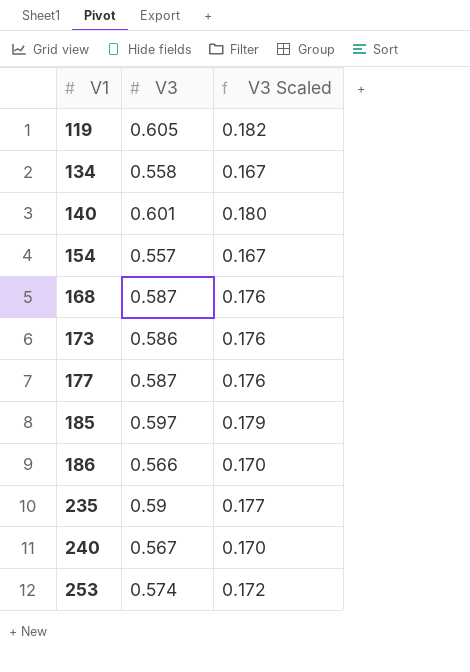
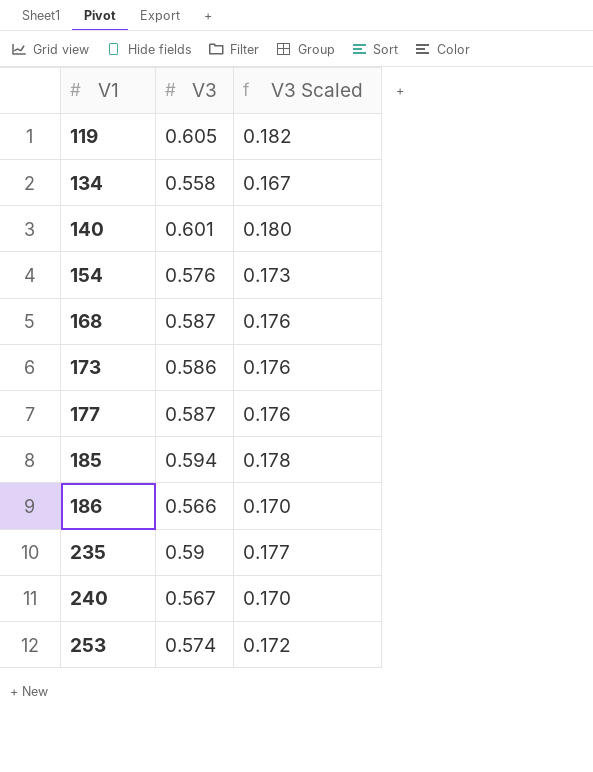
154 | V3: 0.557 -> 0.576
154 | V3 Scaled: 0.167 -> 0.173
185 | V3: 0.597 -> 0.594
185 | V3 Scaled: 0.179 -> 0.178

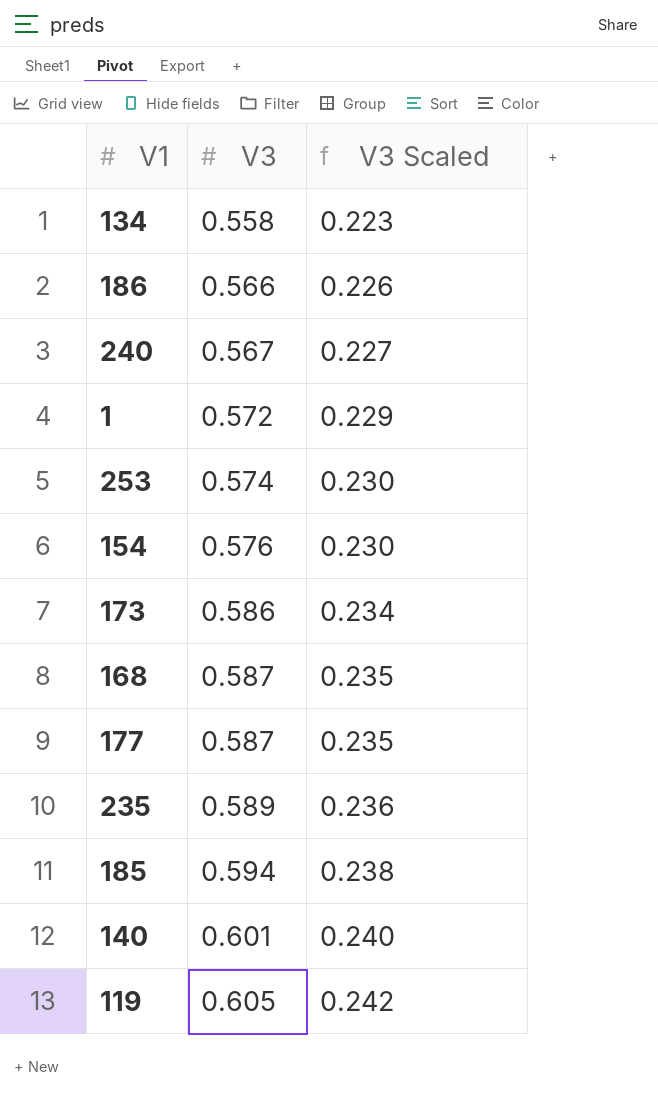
row order: V1 ascending -> V3 ascending
column V3 Scaled | formula: [V3] * 0.3 -> [V3] * 0.4
row 1: none -> 0.572 | 0.229
235 | V3: 0.59 -> 0.589

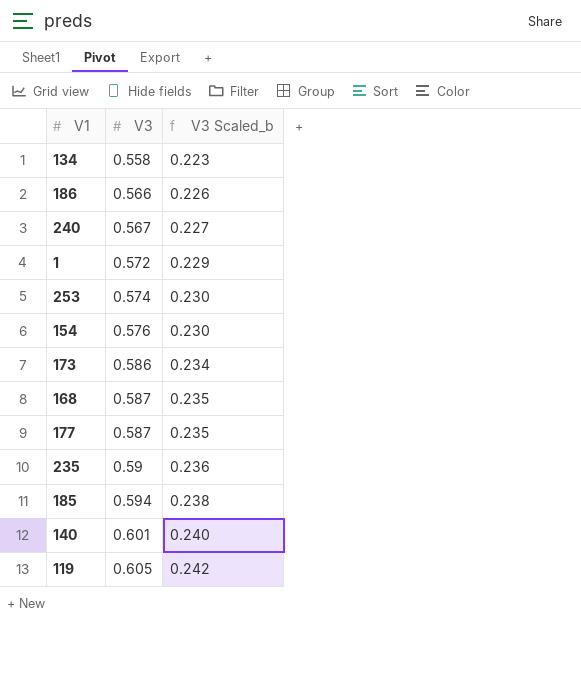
column name: V3 Scaled -> V3 Scaled_b
235 | V3: 0.589 -> 0.59

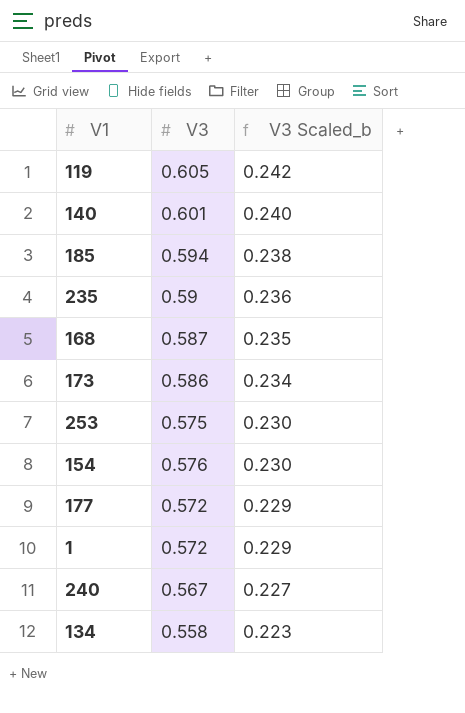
row order: V3 ascending -> V3 Scaled_b descending
row 186: 0.566 | 0.226 -> none
253 | V3: 0.574 -> 0.575
177 | V3: 0.587 -> 0.572
177 | V3 Scaled_b: 0.235 -> 0.229

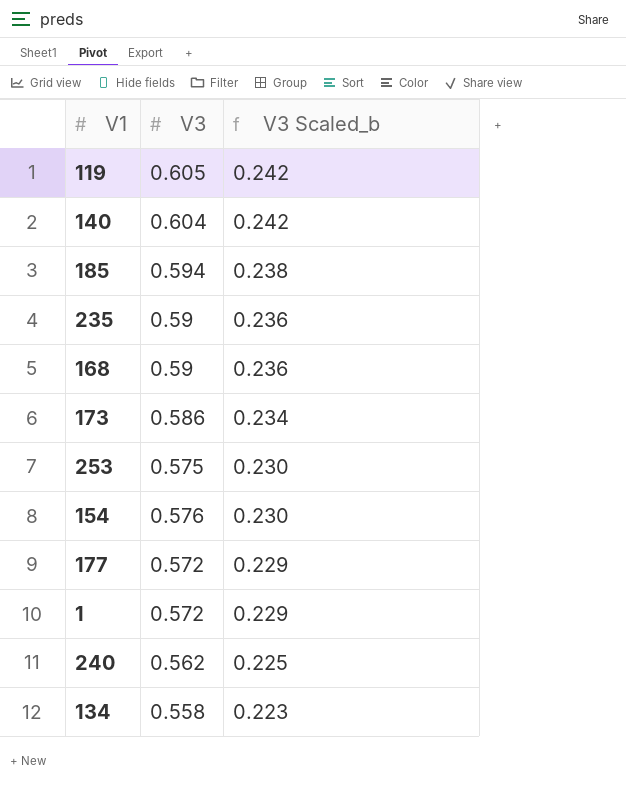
140 | V3: 0.601 -> 0.604
140 | V3 Scaled_b: 0.240 -> 0.242
168 | V3: 0.587 -> 0.59
168 | V3 Scaled_b: 0.235 -> 0.236
240 | V3: 0.567 -> 0.562
240 | V3 Scaled_b: 0.227 -> 0.225

